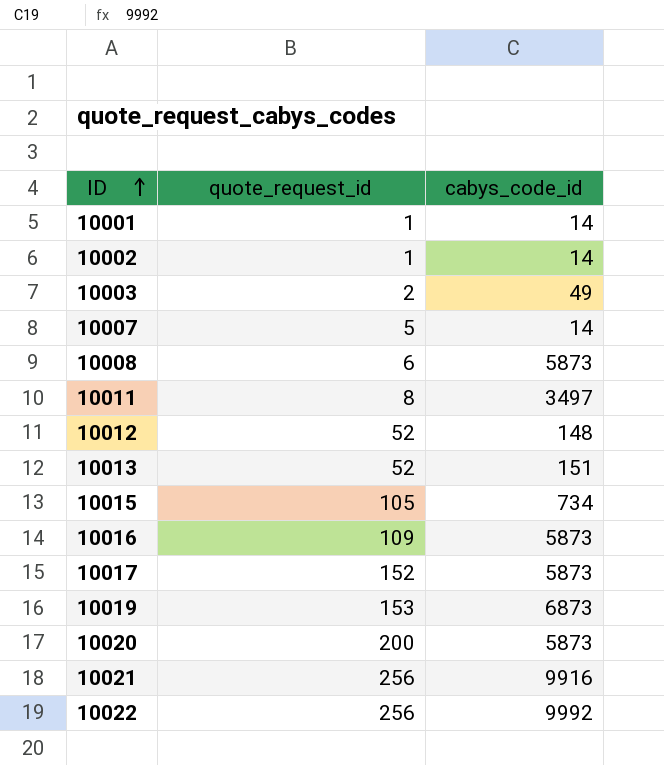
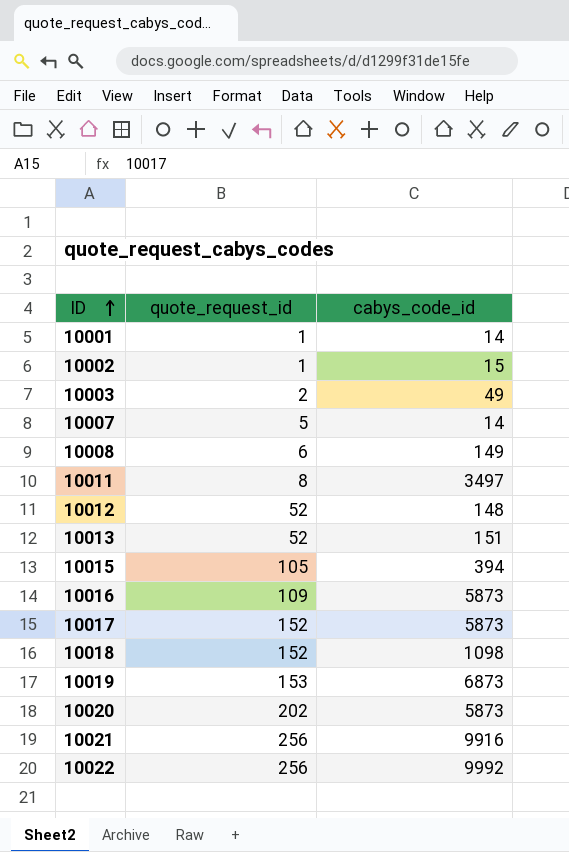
10002 | cabys_code_id: 14 -> 15
10008 | cabys_code_id: 5873 -> 149
10015 | cabys_code_id: 734 -> 394
row 10018: none -> 152 | 1098
10020 | quote_request_id: 200 -> 202

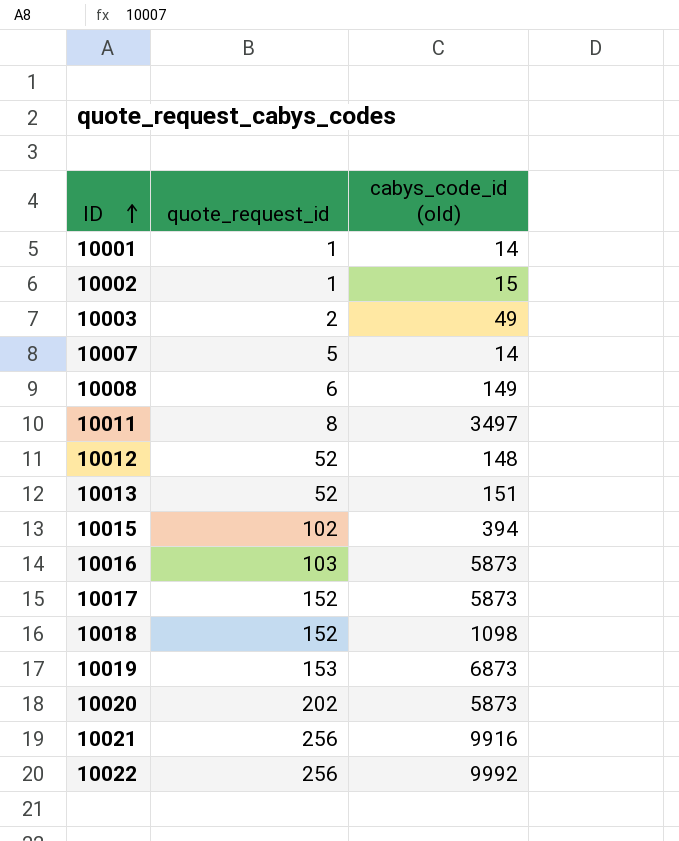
column name: cabys_code_id -> cabys_code_id (old)
10015 | quote_request_id: 105 -> 102
10016 | quote_request_id: 109 -> 103

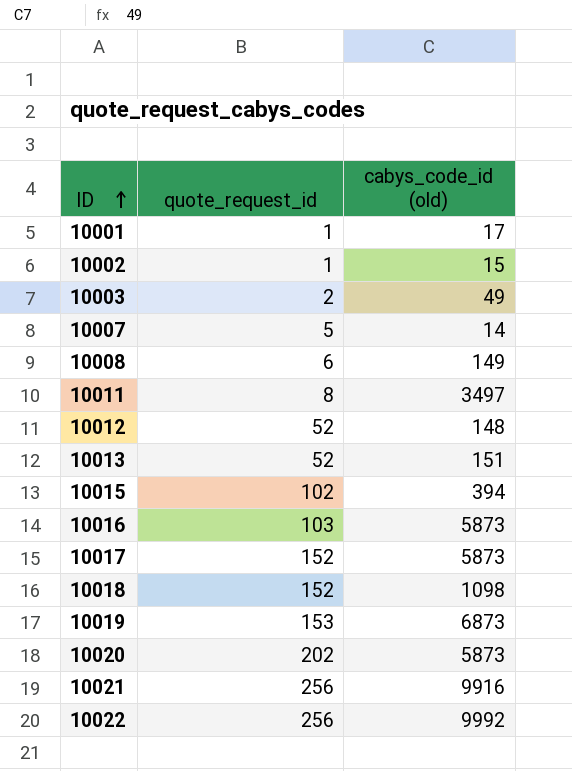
10001 | cabys_code_id (old): 14 -> 17

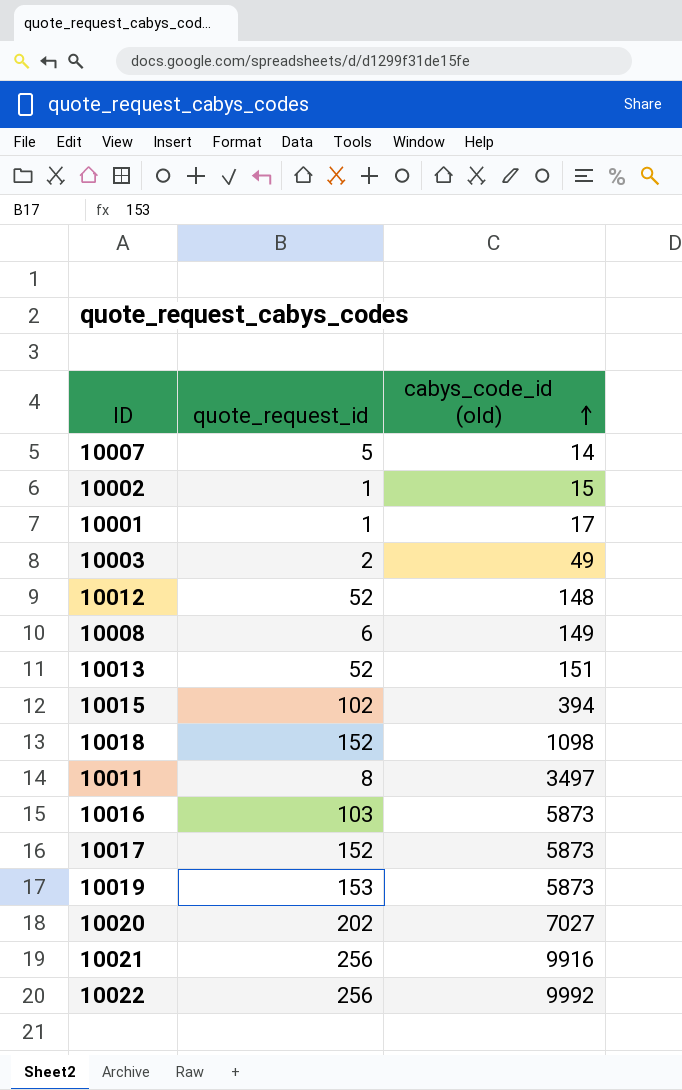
row order: ID ascending -> cabys_code_id (old) ascending
10019 | cabys_code_id (old): 6873 -> 5873
10020 | cabys_code_id (old): 5873 -> 7027

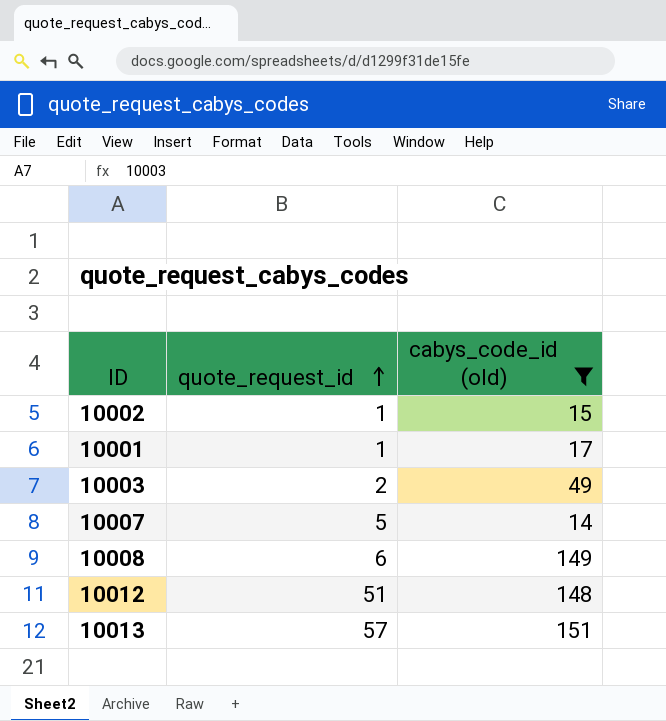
filter: none -> cabys_code_id (old) <= 151
row order: cabys_code_id (old) ascending -> quote_request_id ascending
10012 | quote_request_id: 52 -> 51
10013 | quote_request_id: 52 -> 57

